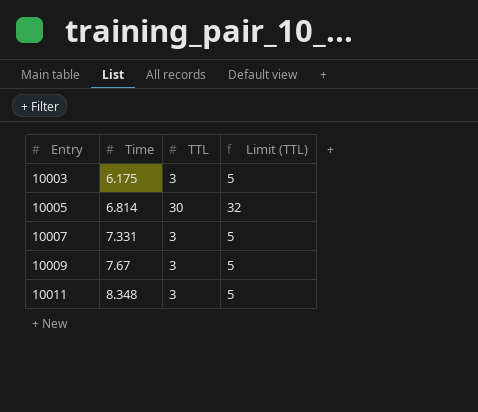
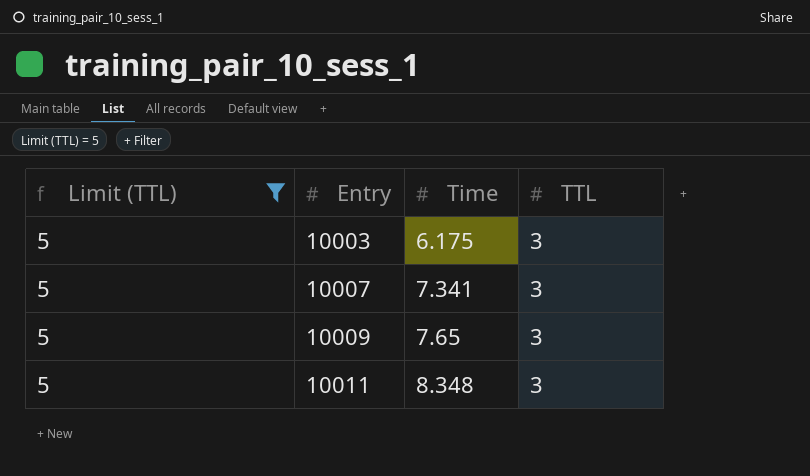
filter: none -> Limit (TTL) = 5
column Limit (TTL) | position: 4 -> 1
10007 | Time: 7.331 -> 7.341
10009 | Time: 7.67 -> 7.65

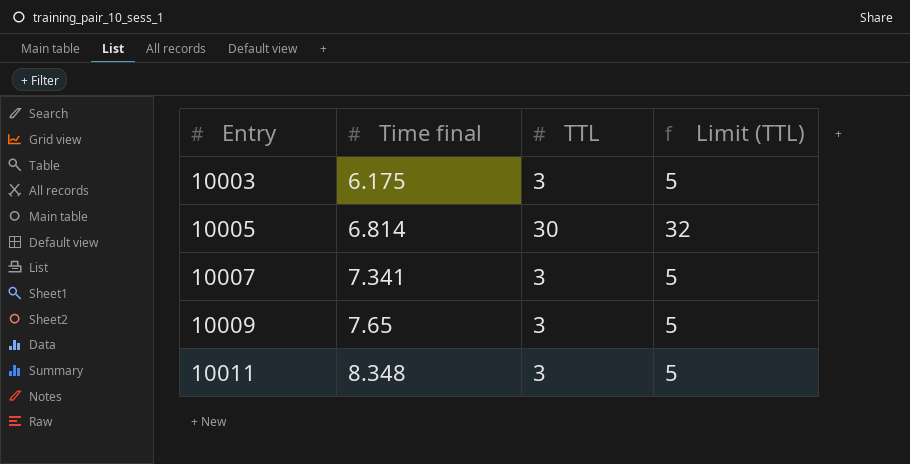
filter: Limit (TTL) = 5 -> none
column name: Time -> Time final
column Limit (TTL) | position: 1 -> 4

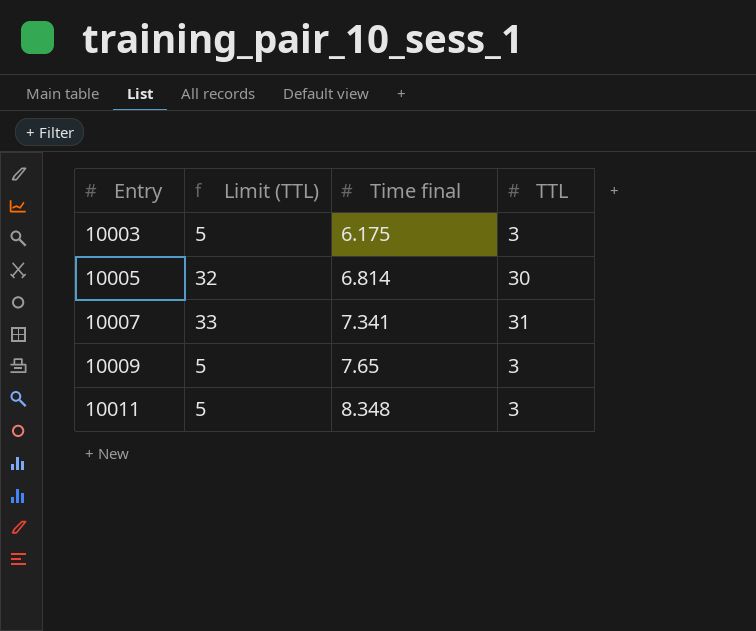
column Limit (TTL) | position: 4 -> 2
10007 | Limit (TTL): 5 -> 33
10007 | TTL: 3 -> 31

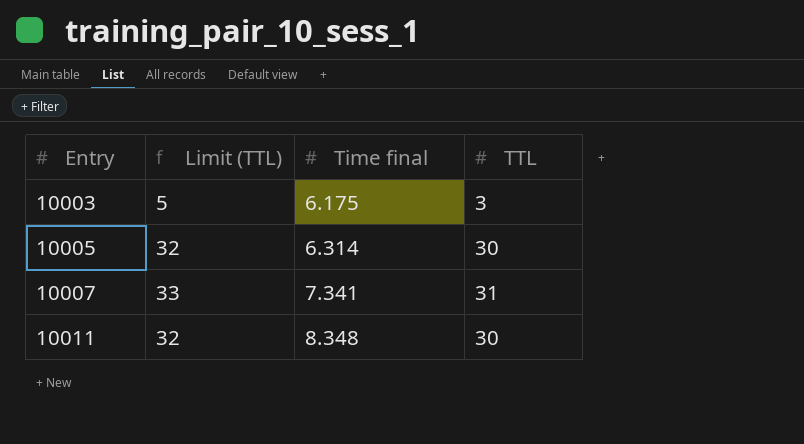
row 10009: 5 | 7.65 | 3 -> none
10005 | Time final: 6.814 -> 6.314
10011 | Limit (TTL): 5 -> 32
10011 | TTL: 3 -> 30

